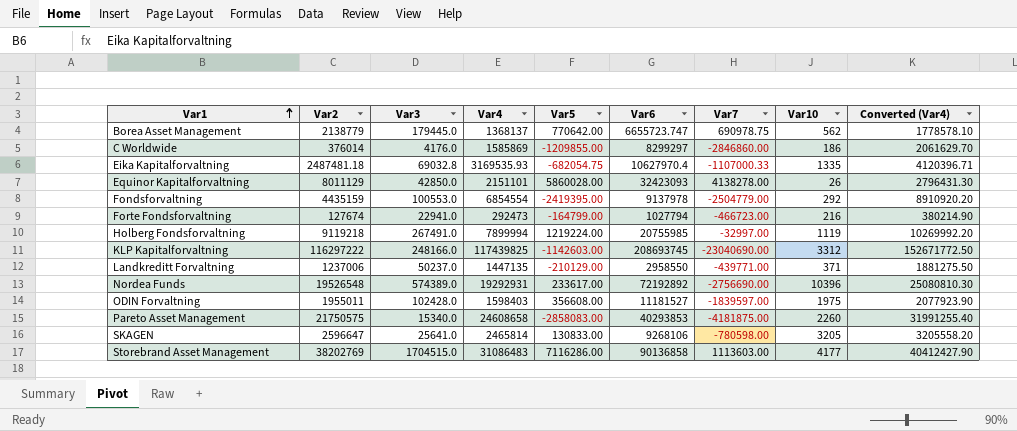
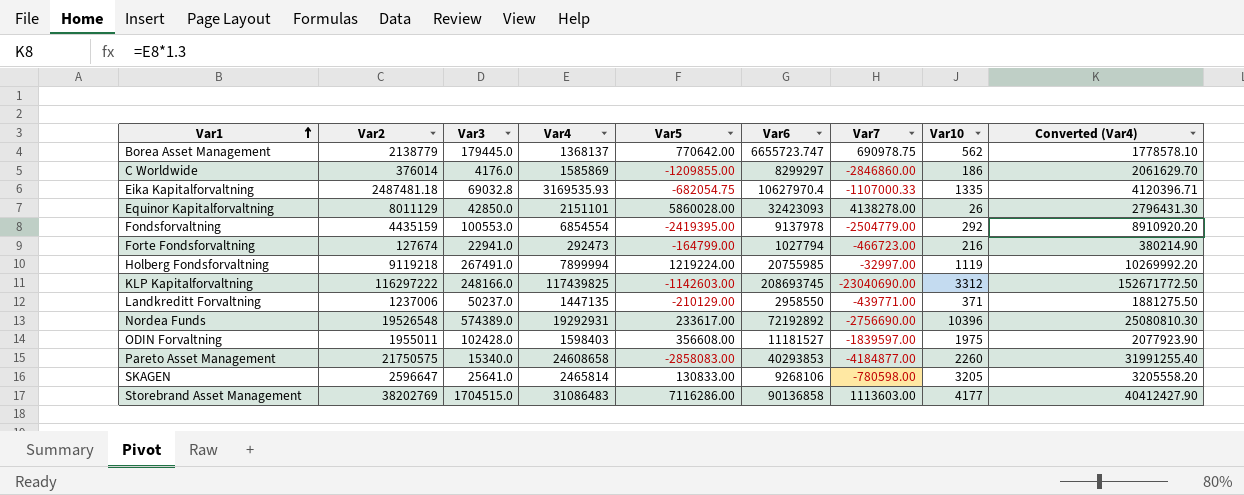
Pareto Asset Management | Var7: -4181875.00 -> -4184877.00

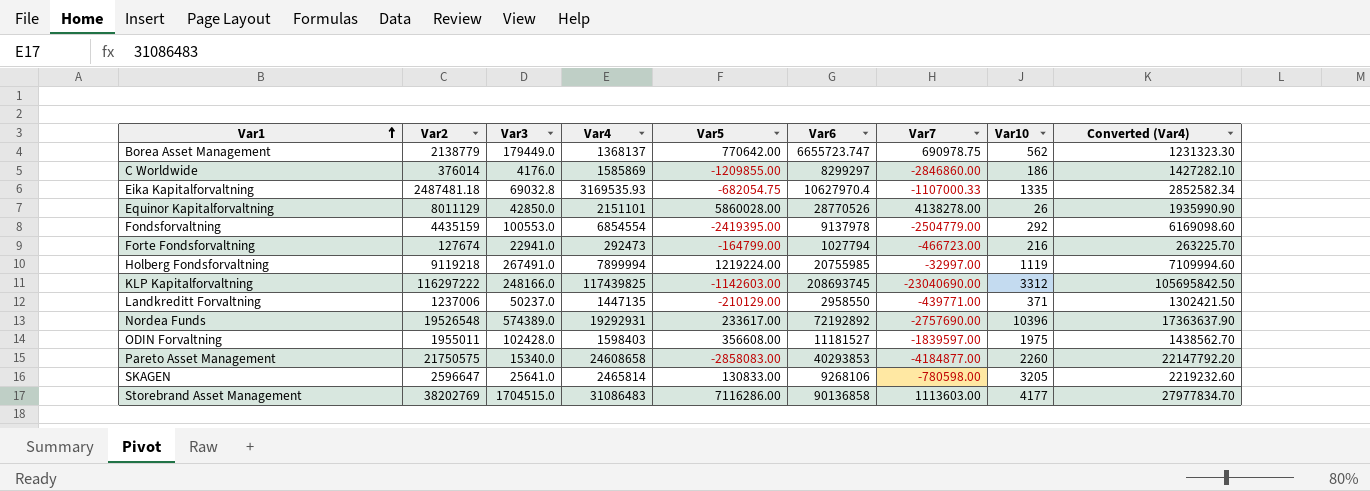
column Converted (Var4) | formula: [Var4] * 1.3 -> [Var4] * 0.9
Borea Asset Management | Var3: 179445.0 -> 179449.0
Equinor Kapitalforvaltning | Var6: 32423093 -> 28770526
Nordea Funds | Var7: -2756690.00 -> -2757690.00

